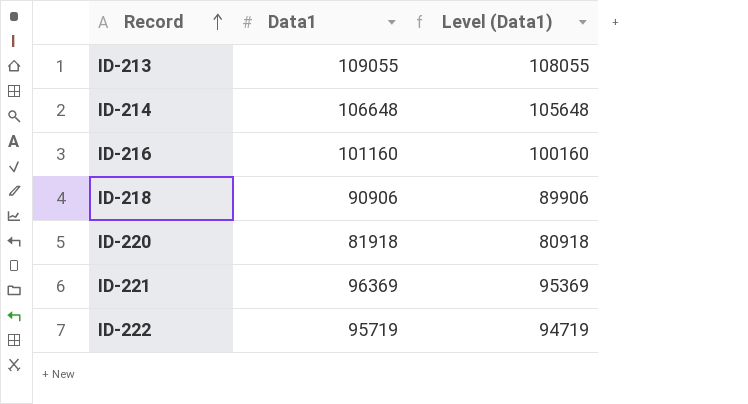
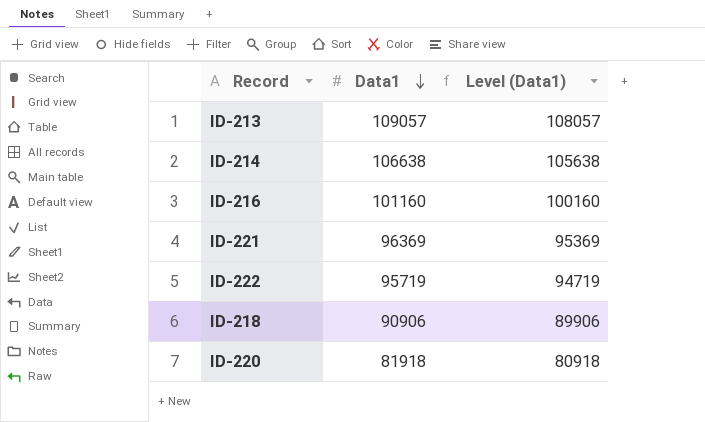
row order: Record ascending -> Data1 descending
ID-213 | Data1: 109055 -> 109057
ID-213 | Level (Data1): 108055 -> 108057
ID-214 | Data1: 106648 -> 106638
ID-214 | Level (Data1): 105648 -> 105638

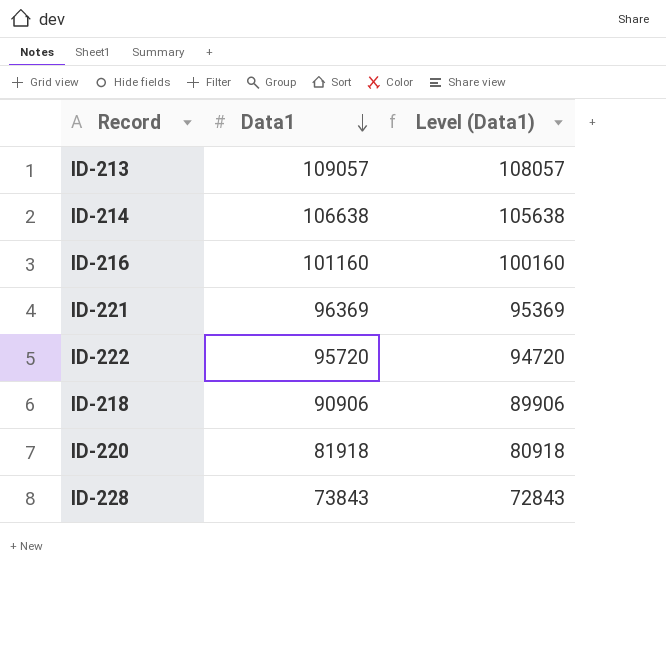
ID-222 | Data1: 95719 -> 95720
ID-222 | Level (Data1): 94719 -> 94720
row ID-228: none -> 73843 | 72843

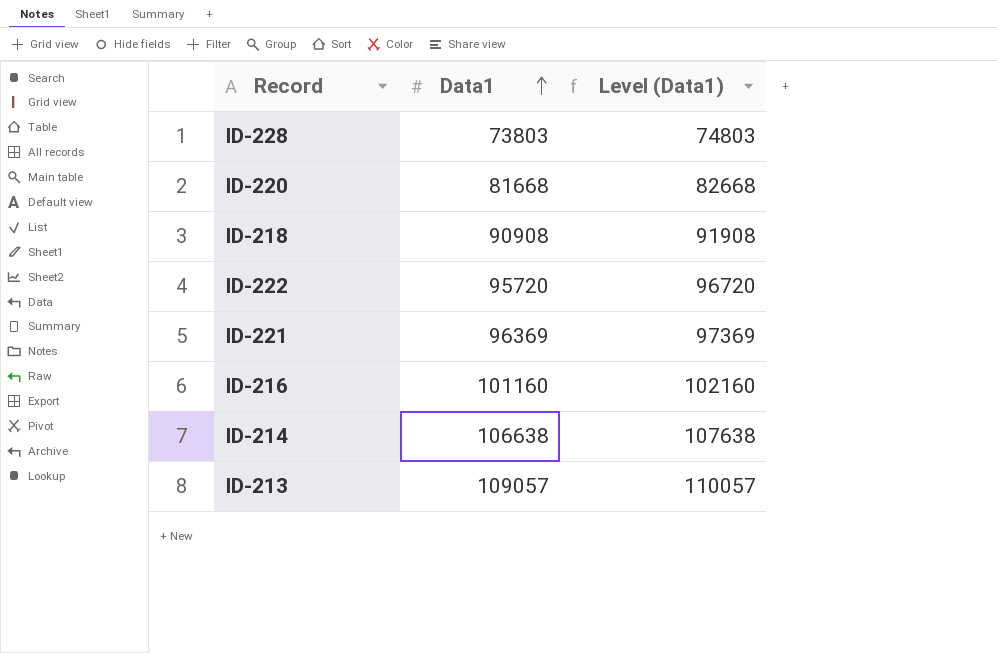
row order: Data1 descending -> Data1 ascending
column Level (Data1) | formula: [Data1] - 1000 -> [Data1] + 1000
ID-228 | Data1: 73843 -> 73803
ID-220 | Data1: 81918 -> 81668
ID-218 | Data1: 90906 -> 90908

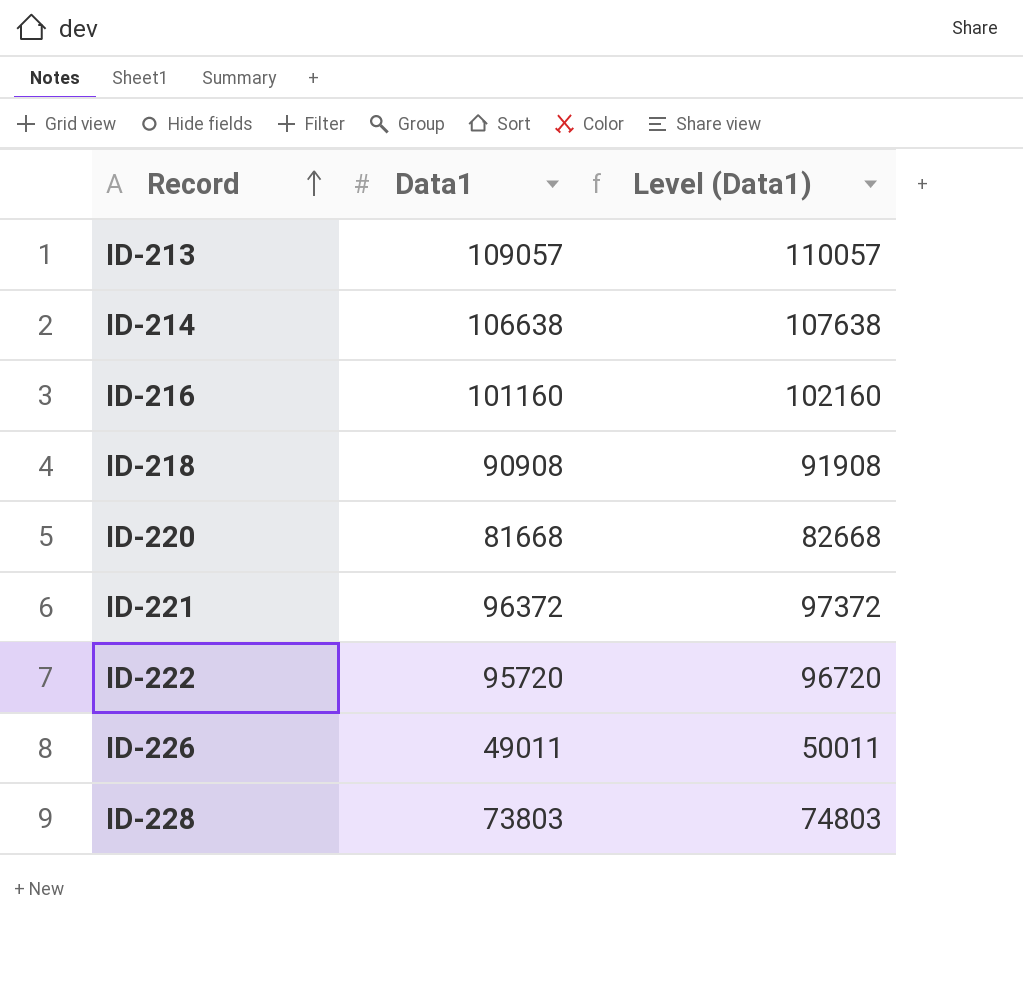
row order: Data1 ascending -> Record ascending
ID-221 | Data1: 96369 -> 96372
ID-221 | Level (Data1): 97369 -> 97372
row ID-226: none -> 49011 | 50011

